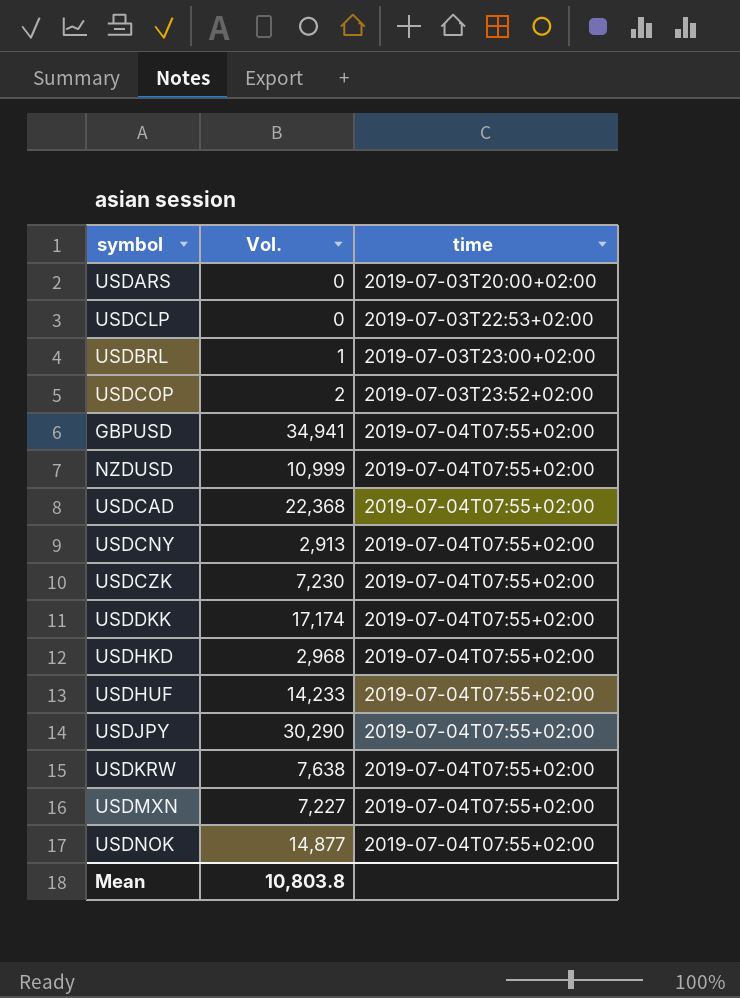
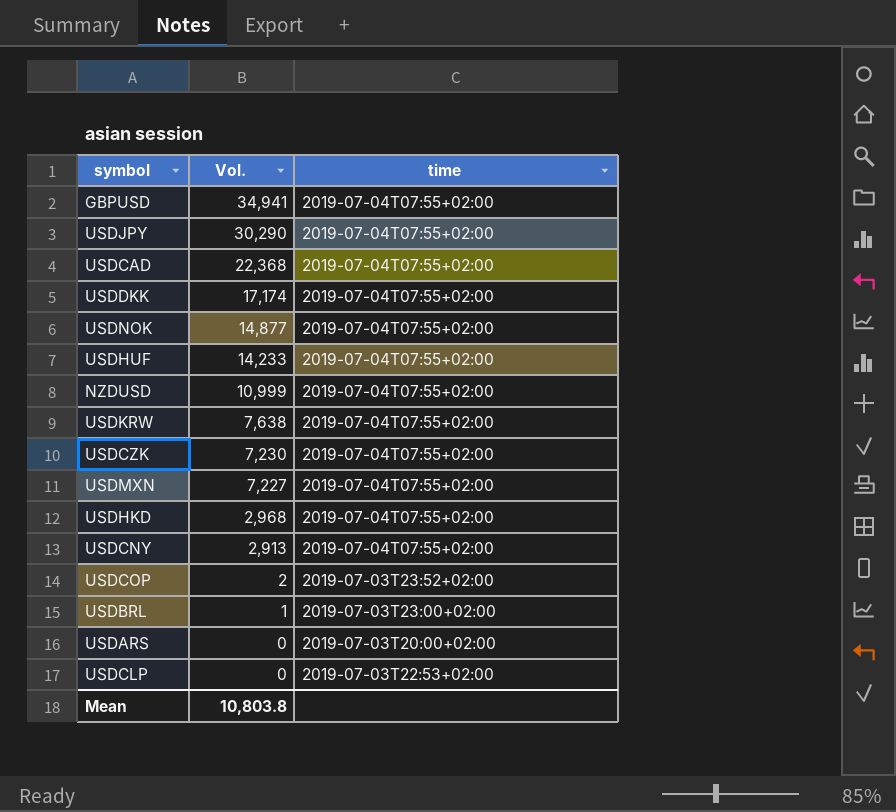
row order: time ascending -> Vol. descending

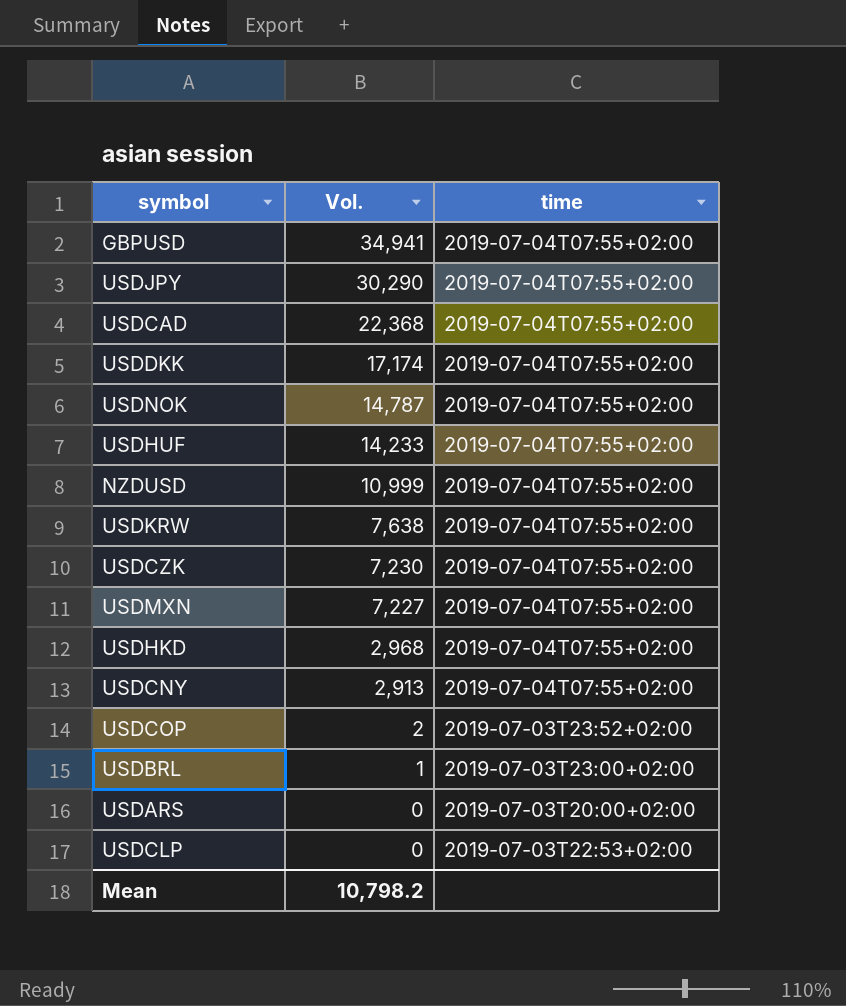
USDNOK | Vol.: 14,877 -> 14,787
Mean | Vol.: 10,803.8 -> 10,798.2

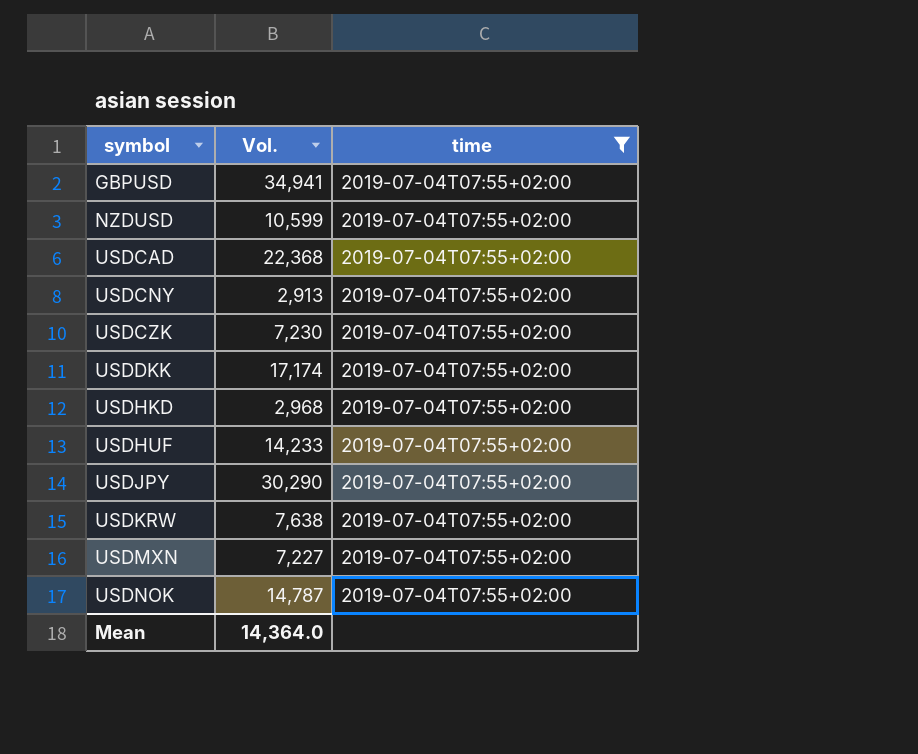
filter: none -> time = 2019-07-04T07:55+02:00
row order: Vol. descending -> symbol ascending
NZDUSD | Vol.: 10,999 -> 10,599
Mean | Vol.: 10,798.2 -> 14,364.0

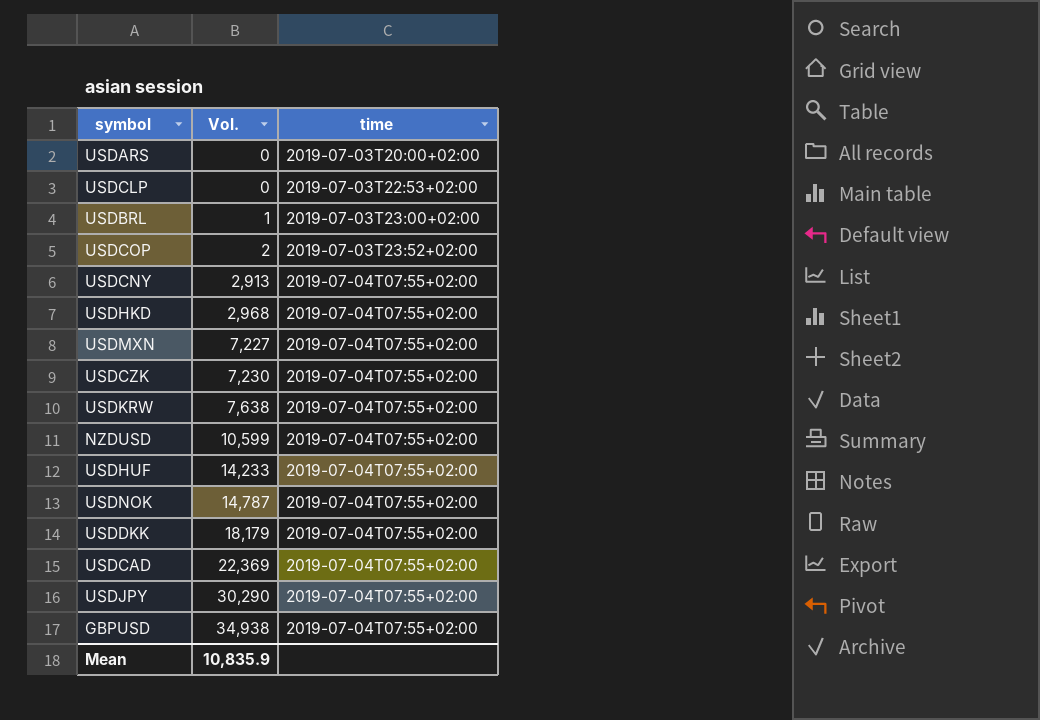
filter: time = 2019-07-04T07:55+02:00 -> none
row order: symbol ascending -> Vol. ascending
USDDKK | Vol.: 17,174 -> 18,179
USDCAD | Vol.: 22,368 -> 22,369
GBPUSD | Vol.: 34,941 -> 34,938
Mean | Vol.: 14,364.0 -> 10,835.9

